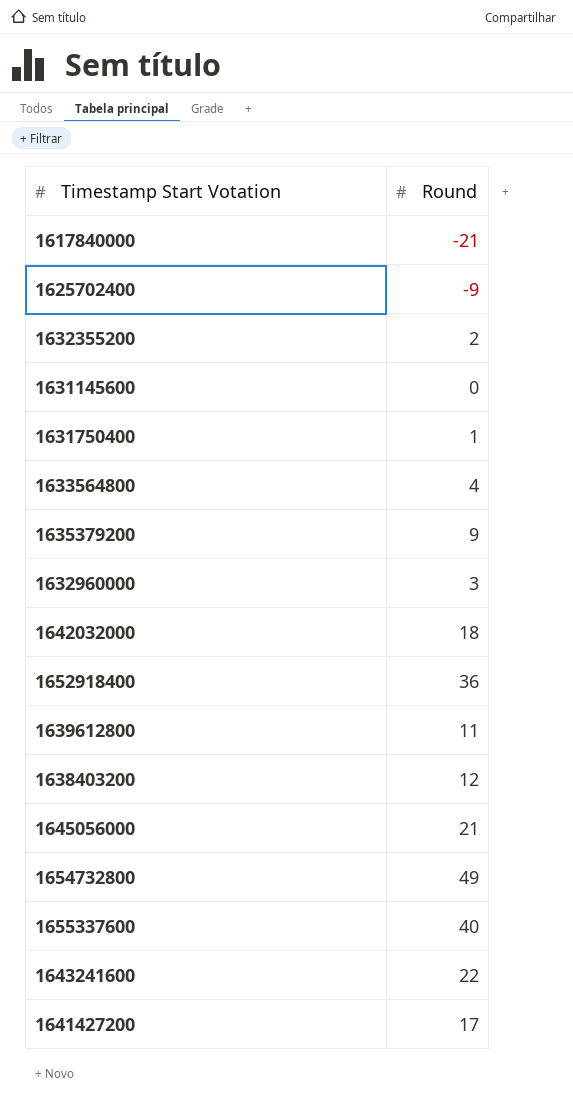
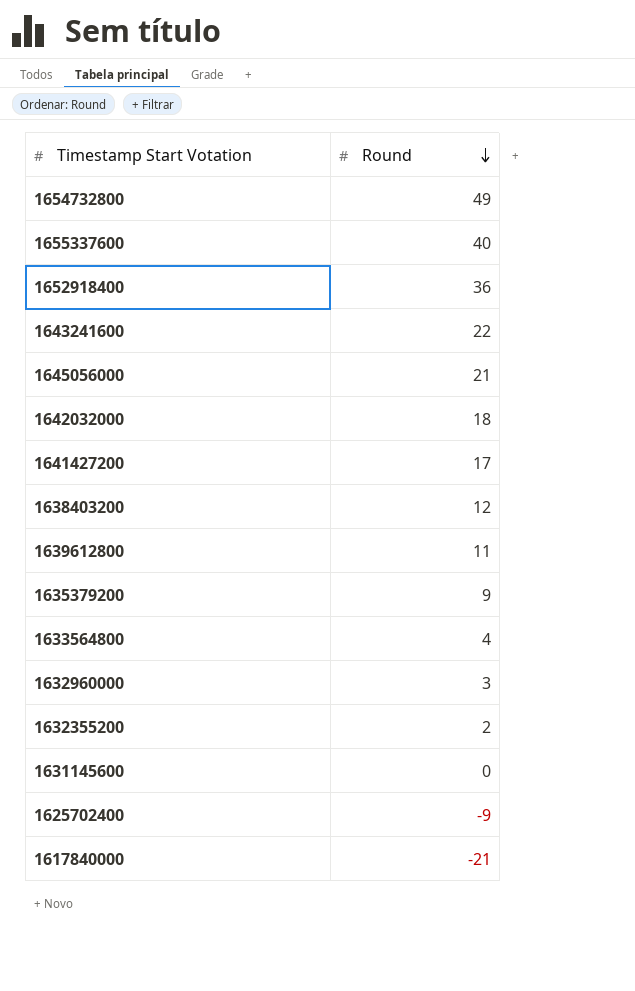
row order: none -> Round descending
row 1631750400: 1 -> none

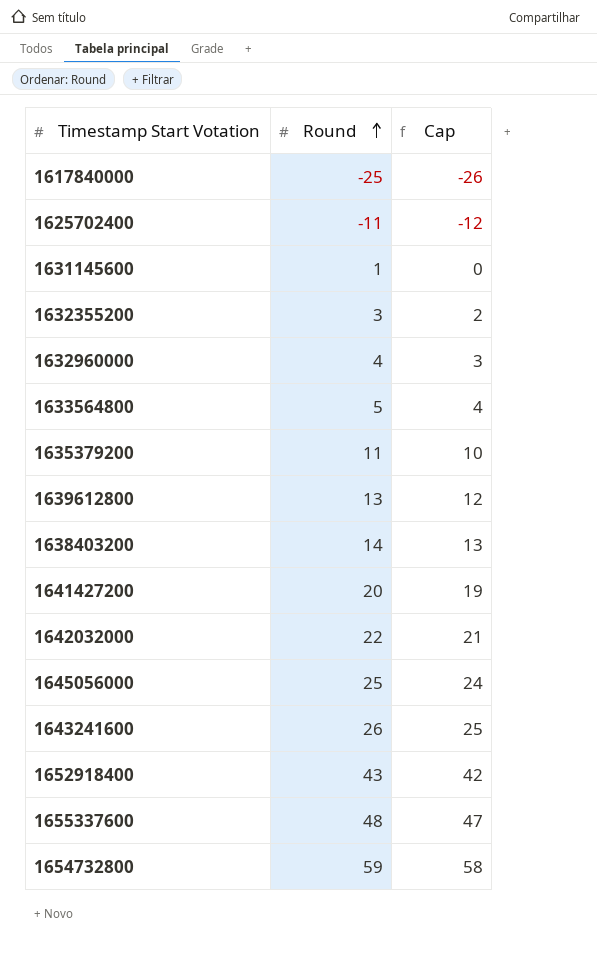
row order: Round descending -> Round ascending
column Cap | formula: none -> [Round] - 1
1617840000 | Round: -21 -> -25
1625702400 | Round: -9 -> -11
1631145600 | Round: 0 -> 1
1632355200 | Round: 2 -> 3
1632960000 | Round: 3 -> 4
1633564800 | Round: 4 -> 5
1635379200 | Round: 9 -> 11
1639612800 | Round: 11 -> 13
1638403200 | Round: 12 -> 14
1641427200 | Round: 17 -> 20
1642032000 | Round: 18 -> 22
1645056000 | Round: 21 -> 25
1643241600 | Round: 22 -> 26
1652918400 | Round: 36 -> 43
1655337600 | Round: 40 -> 48
1654732800 | Round: 49 -> 59

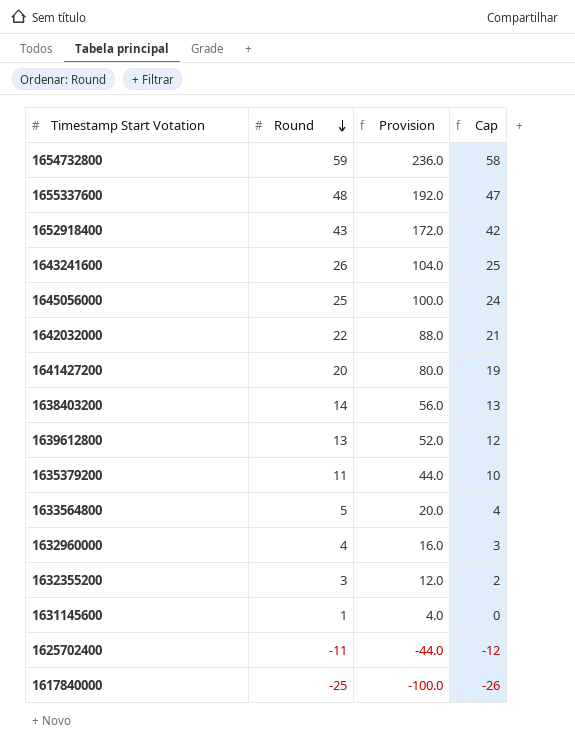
row order: Round ascending -> Round descending
column Provision | formula: none -> [Round] * 4

